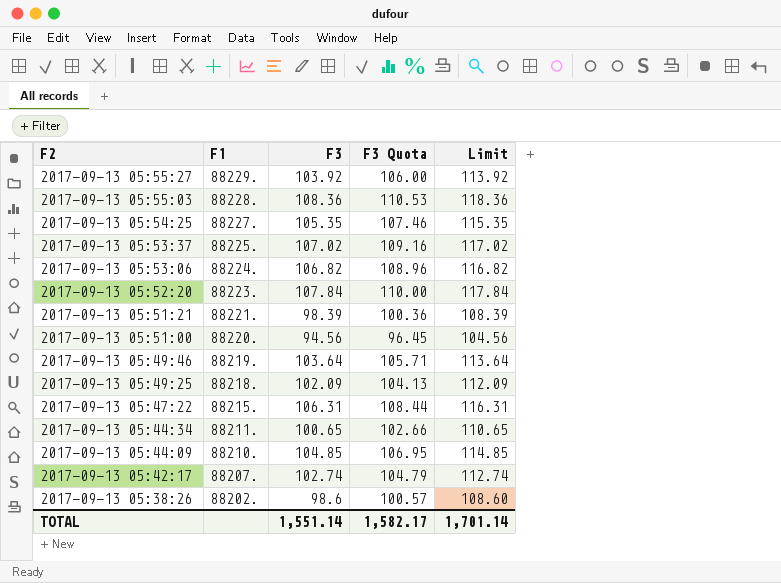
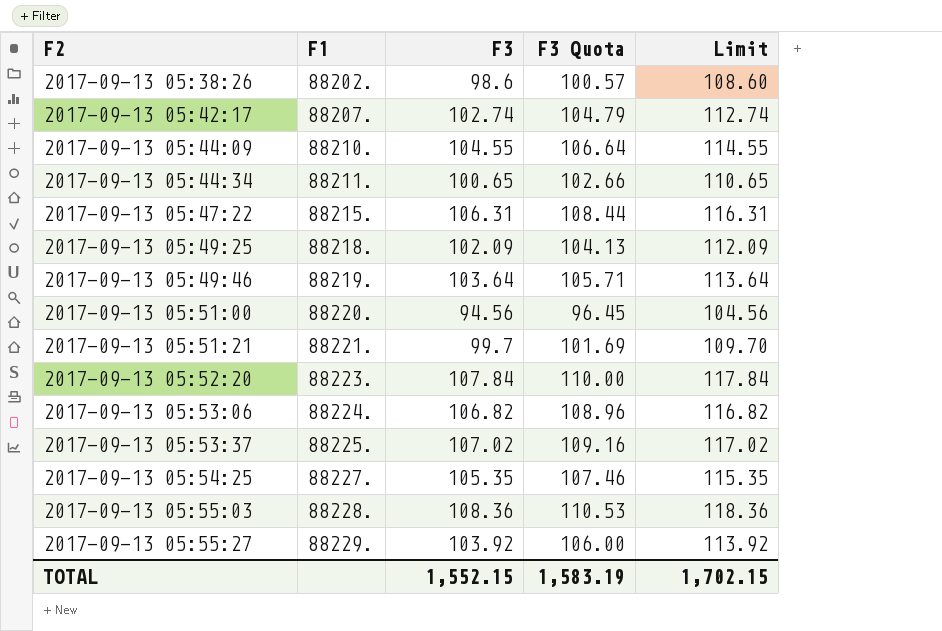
row order: F2 descending -> F2 ascending
2017-09-13 05:44:09 | F3: 104.85 -> 104.55
2017-09-13 05:44:09 | F3 Quota: 106.95 -> 106.64
2017-09-13 05:44:09 | Limit: 114.85 -> 114.55
2017-09-13 05:51:21 | F3: 98.39 -> 99.7
2017-09-13 05:51:21 | F3 Quota: 100.36 -> 101.69
2017-09-13 05:51:21 | Limit: 108.39 -> 109.70
TOTAL | F3: 1,551.14 -> 1,552.15
TOTAL | F3 Quota: 1,582.17 -> 1,583.19
TOTAL | Limit: 1,701.14 -> 1,702.15

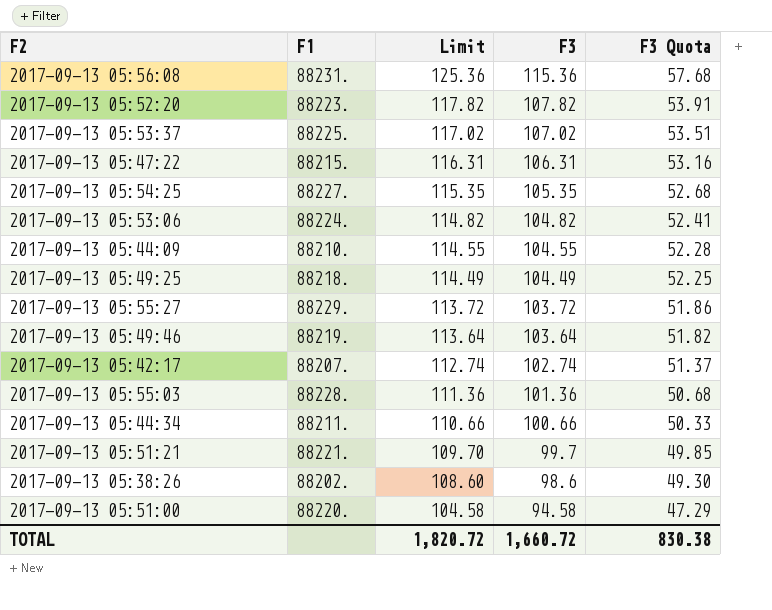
row order: F2 ascending -> Limit descending
column Limit | position: 5 -> 3
column F3 Quota | formula: [F3] * 1.02 -> [F3] * 0.5
row 2017-09-13 05:56:08: none -> 88231. | 125.36 | 115.36 | 57.68
2017-09-13 05:52:20 | Limit: 117.84 -> 117.82
2017-09-13 05:52:20 | F3: 107.84 -> 107.82
2017-09-13 05:53:06 | Limit: 116.82 -> 114.82
2017-09-13 05:53:06 | F3: 106.82 -> 104.82
2017-09-13 05:49:25 | Limit: 112.09 -> 114.49
2017-09-13 05:49:25 | F3: 102.09 -> 104.49
2017-09-13 05:55:27 | Limit: 113.92 -> 113.72
2017-09-13 05:55:27 | F3: 103.92 -> 103.72
2017-09-13 05:55:03 | Limit: 118.36 -> 111.36
2017-09-13 05:55:03 | F3: 108.36 -> 101.36
2017-09-13 05:44:34 | Limit: 110.65 -> 110.66
2017-09-13 05:44:34 | F3: 100.65 -> 100.66
2017-09-13 05:51:00 | Limit: 104.56 -> 104.58
2017-09-13 05:51:00 | F3: 94.56 -> 94.58
TOTAL | Limit: 1,702.15 -> 1,820.72
TOTAL | F3: 1,552.15 -> 1,660.72
TOTAL | F3 Quota: 1,583.19 -> 830.38

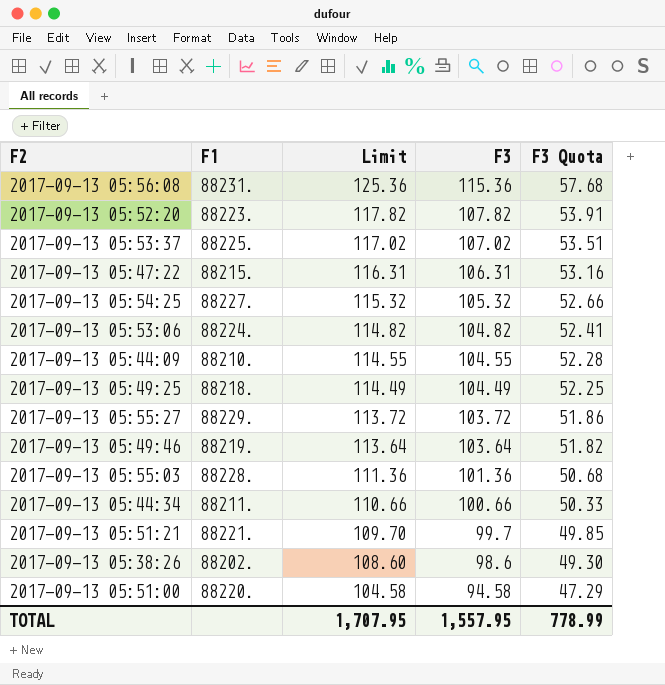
row 2017-09-13 05:42:17: 88207. | 112.74 | 102.74 | 51.37 -> none
2017-09-13 05:54:25 | Limit: 115.35 -> 115.32
2017-09-13 05:54:25 | F3: 105.35 -> 105.32
2017-09-13 05:54:25 | F3 Quota: 52.68 -> 52.66
TOTAL | Limit: 1,820.72 -> 1,707.95
TOTAL | F3: 1,660.72 -> 1,557.95
TOTAL | F3 Quota: 830.38 -> 778.99

